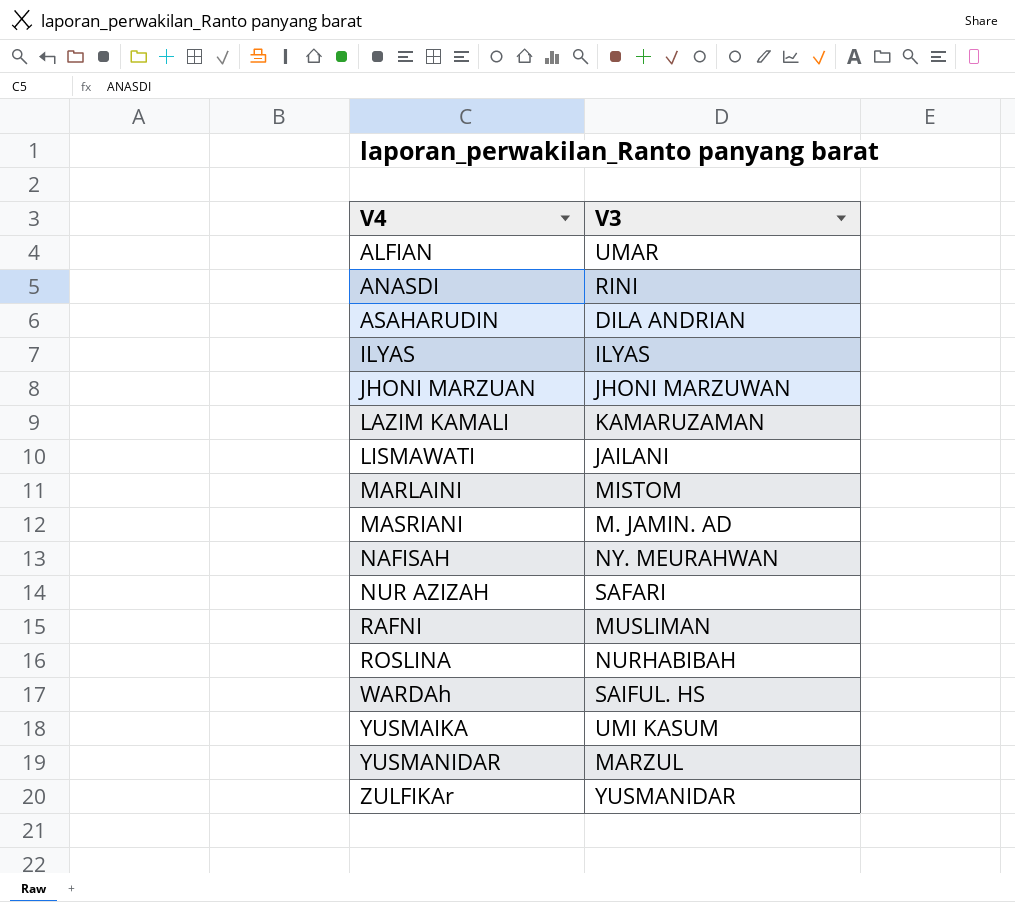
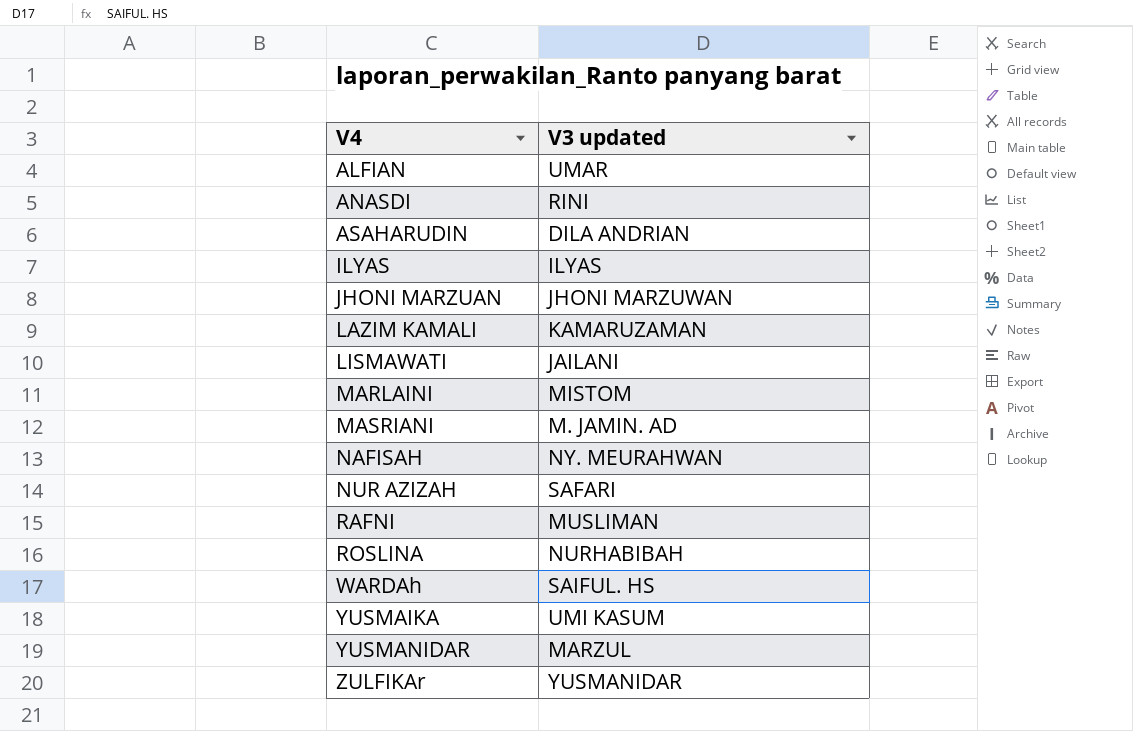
column name: V3 -> V3 updated

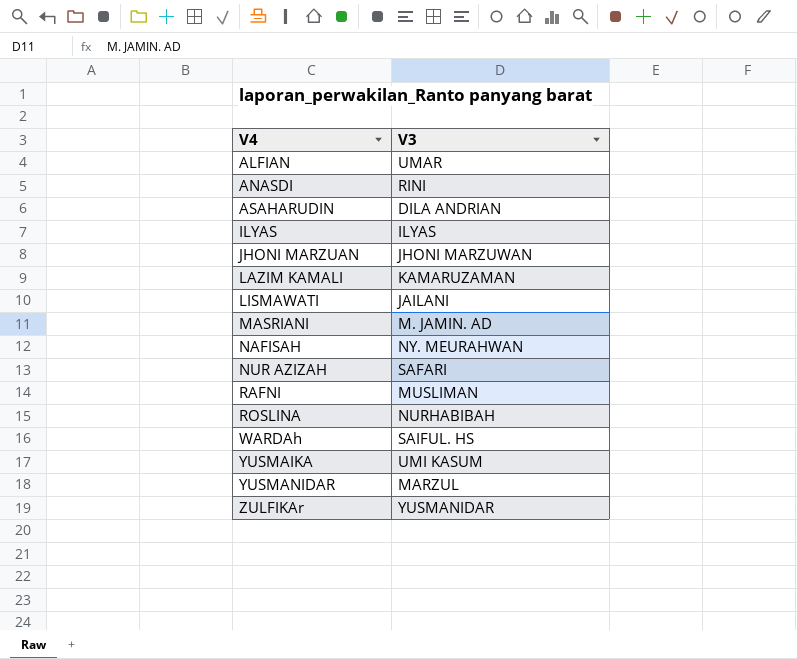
column name: V3 updated -> V3
row MARLAINI: MISTOM -> none

